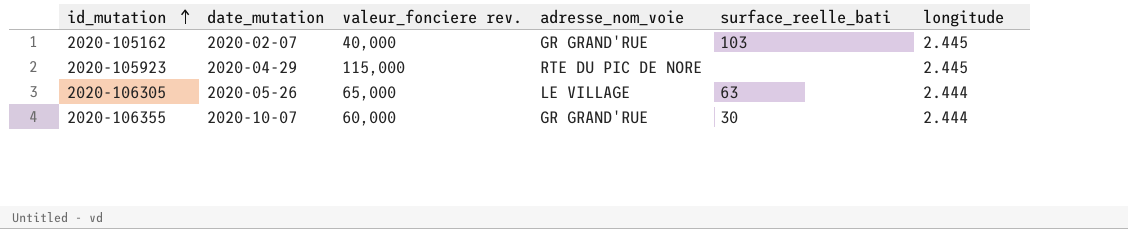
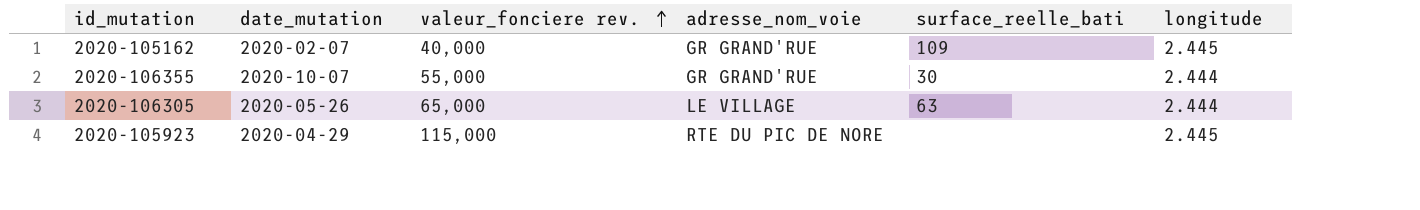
row order: id_mutation ascending -> valeur_fonciere rev. ascending
2020-105162 | surface_reelle_bati: 103 -> 109
2020-106355 | valeur_fonciere rev.: 60,000 -> 55,000

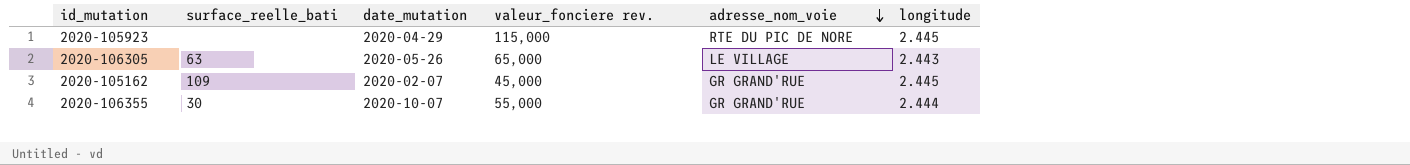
row order: valeur_fonciere rev. ascending -> adresse_nom_voie descending
column surface_reelle_bati | position: 5 -> 2
2020-106305 | longitude: 2.444 -> 2.443
2020-105162 | valeur_fonciere rev.: 40,000 -> 45,000

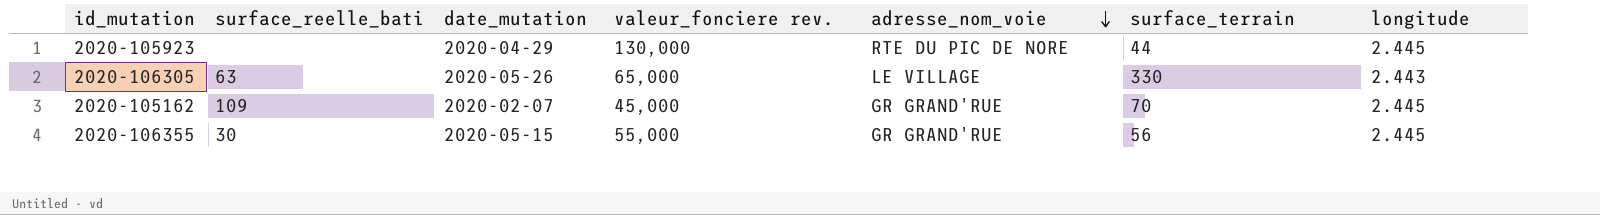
column surface_terrain | position: none -> 6
2020-105923 | valeur_fonciere rev.: 115,000 -> 130,000
2020-106355 | date_mutation: 2020-10-07 -> 2020-05-15
2020-106355 | longitude: 2.444 -> 2.445

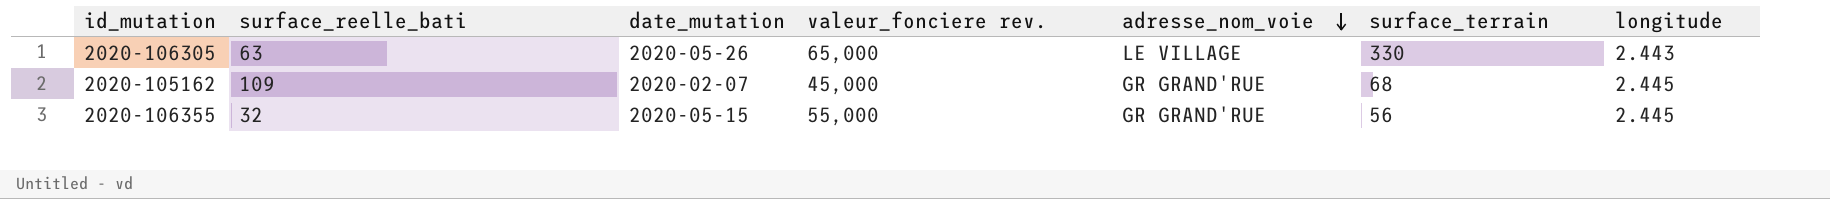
row 2020-105923: none | 2020-04-29 | 130,000 | RTE DU PIC DE NORE | 44 | 2.445 -> none
2020-105162 | surface_terrain: 70 -> 68
2020-106355 | surface_reelle_bati: 30 -> 32

